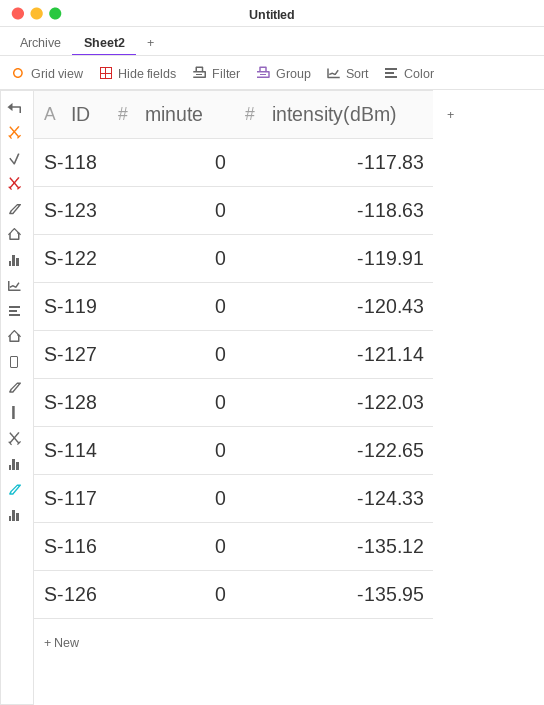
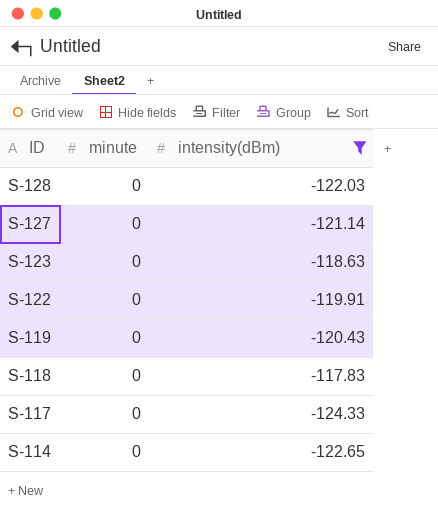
filter: none -> intensity(dBm) >= -124.33
row order: intensity(dBm) descending -> ID descending

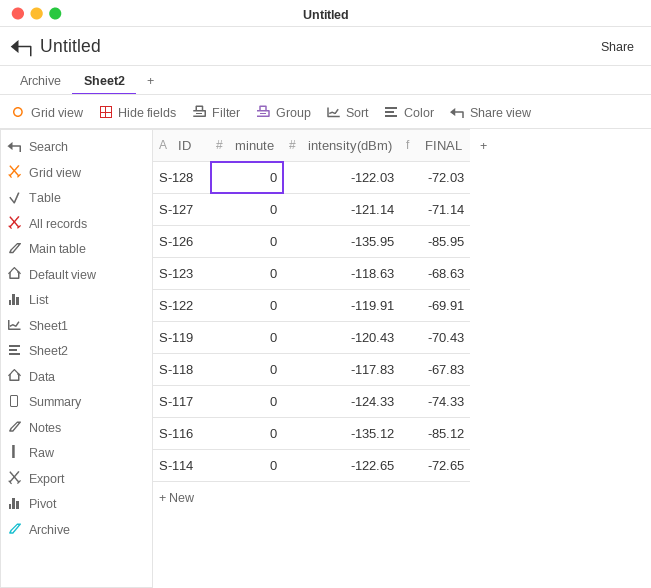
filter: intensity(dBm) >= -124.33 -> none
column FINAL | formula: none -> [intensity(dBm)] + 50

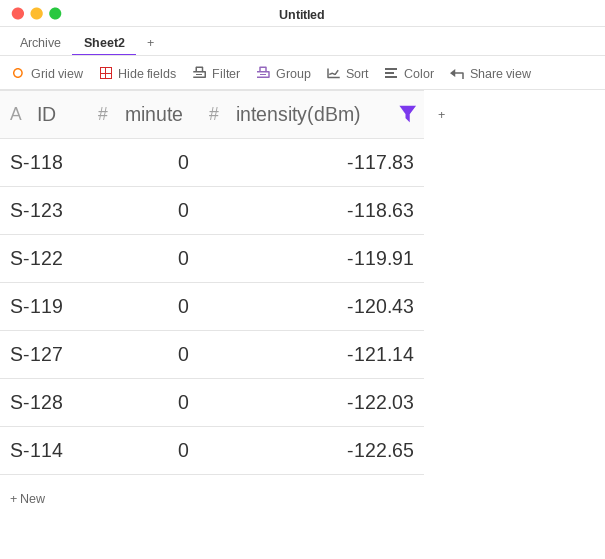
filter: none -> intensity(dBm) >= -122.65
row order: ID descending -> intensity(dBm) descending
column FINAL | formula: [intensity(dBm)] + 50 -> none

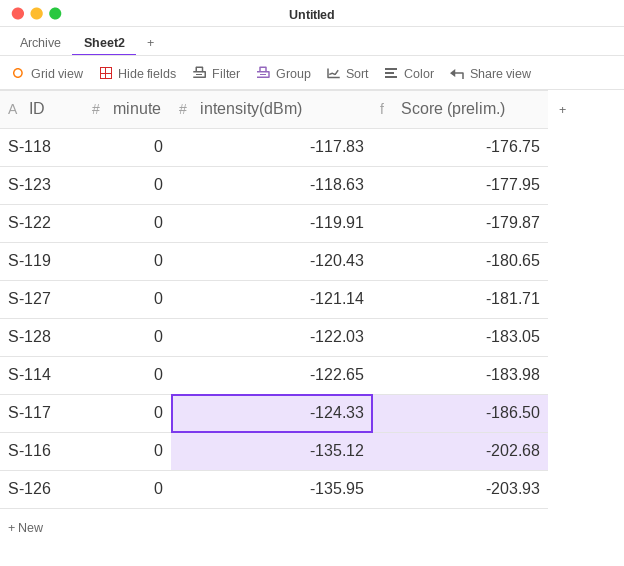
filter: intensity(dBm) >= -122.65 -> none
column Score (prelim.) | formula: none -> [intensity(dBm)] * 1.5

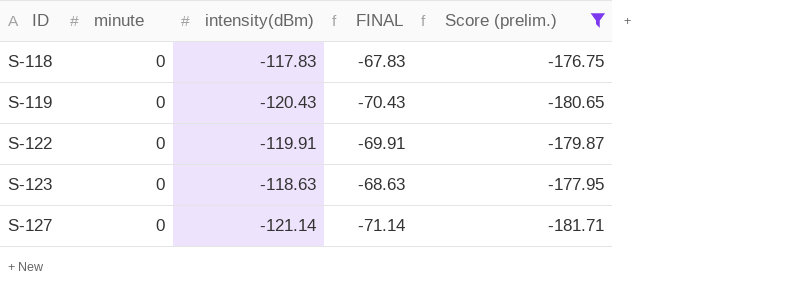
filter: none -> Score (prelim.) >= -181.71
row order: intensity(dBm) descending -> ID ascending
column FINAL | formula: none -> [intensity(dBm)] + 50

